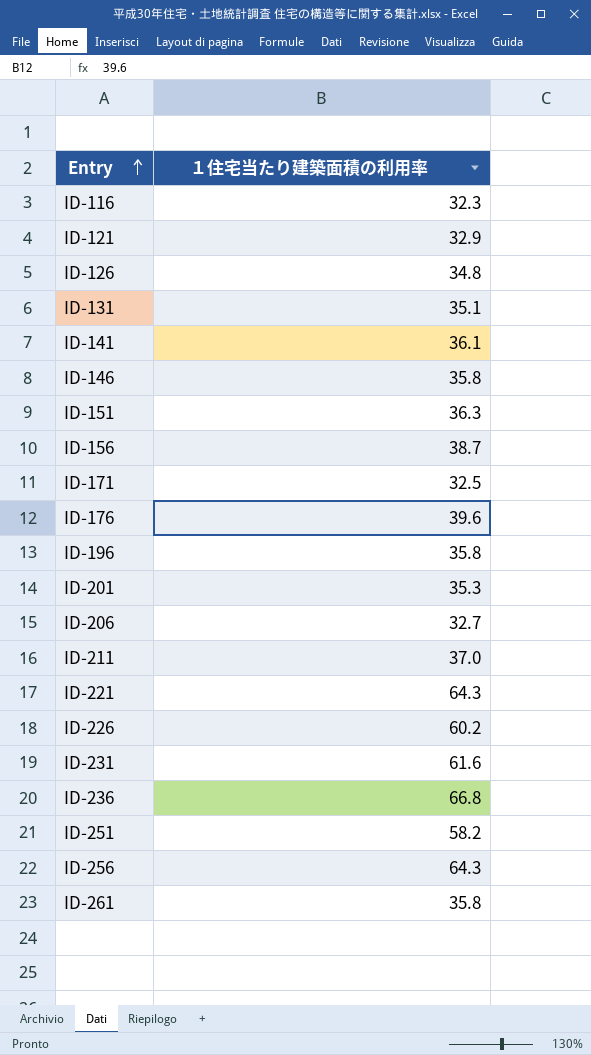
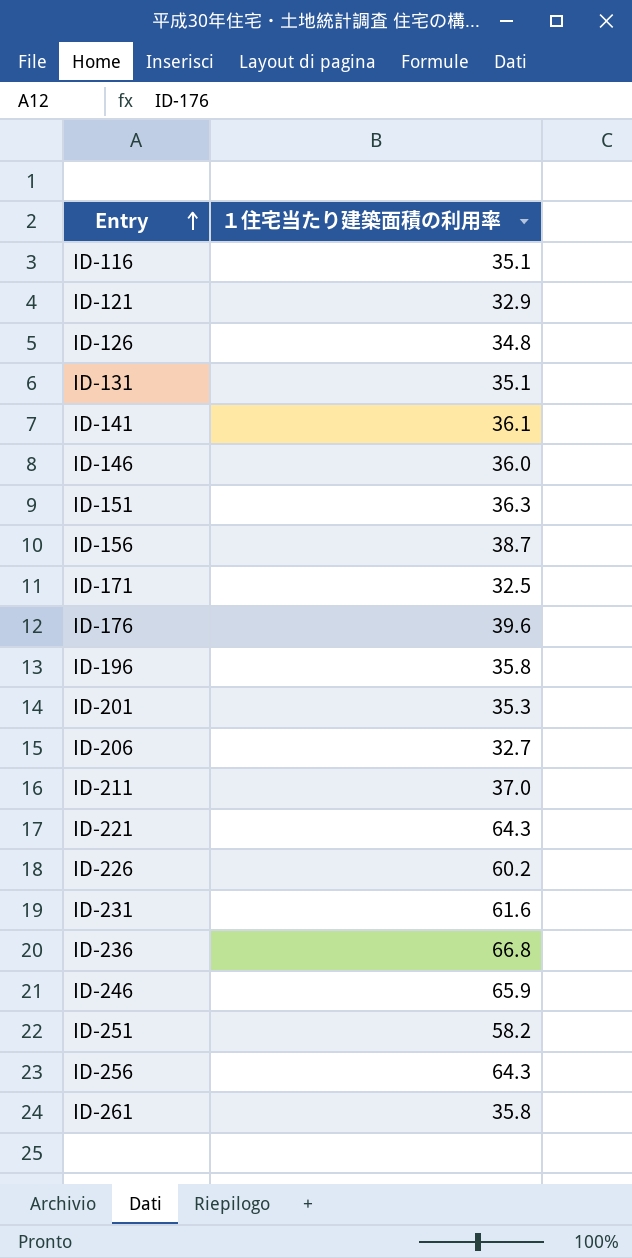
ID-116 | １住宅当たり建築面積の利用率: 32.3 -> 35.1
ID-146 | １住宅当たり建築面積の利用率: 35.8 -> 36.0
row ID-246: none -> 65.9

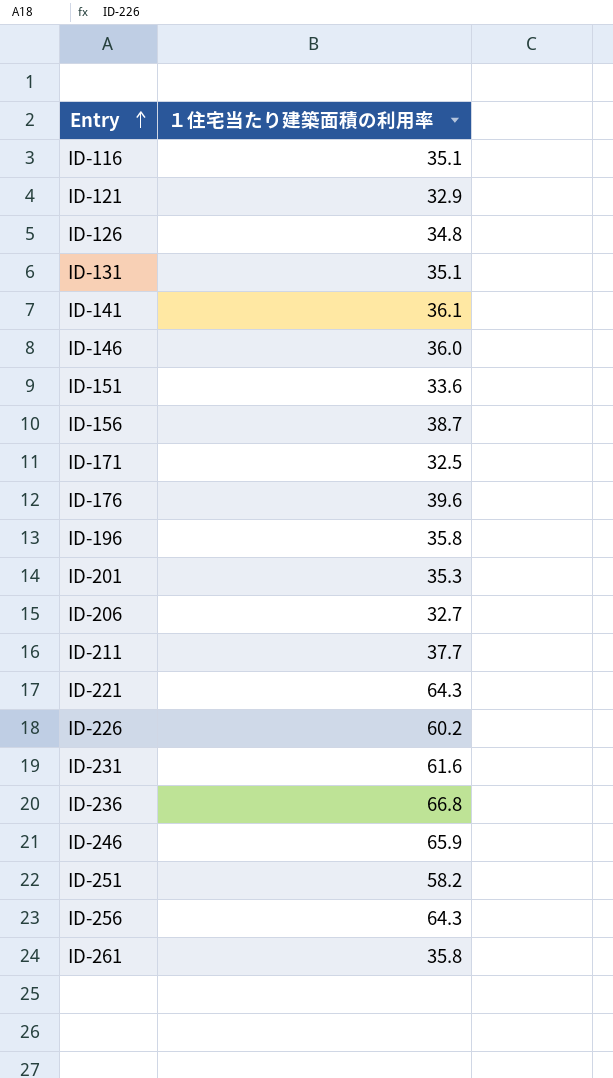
ID-151 | １住宅当たり建築面積の利用率: 36.3 -> 33.6
ID-211 | １住宅当たり建築面積の利用率: 37.0 -> 37.7

